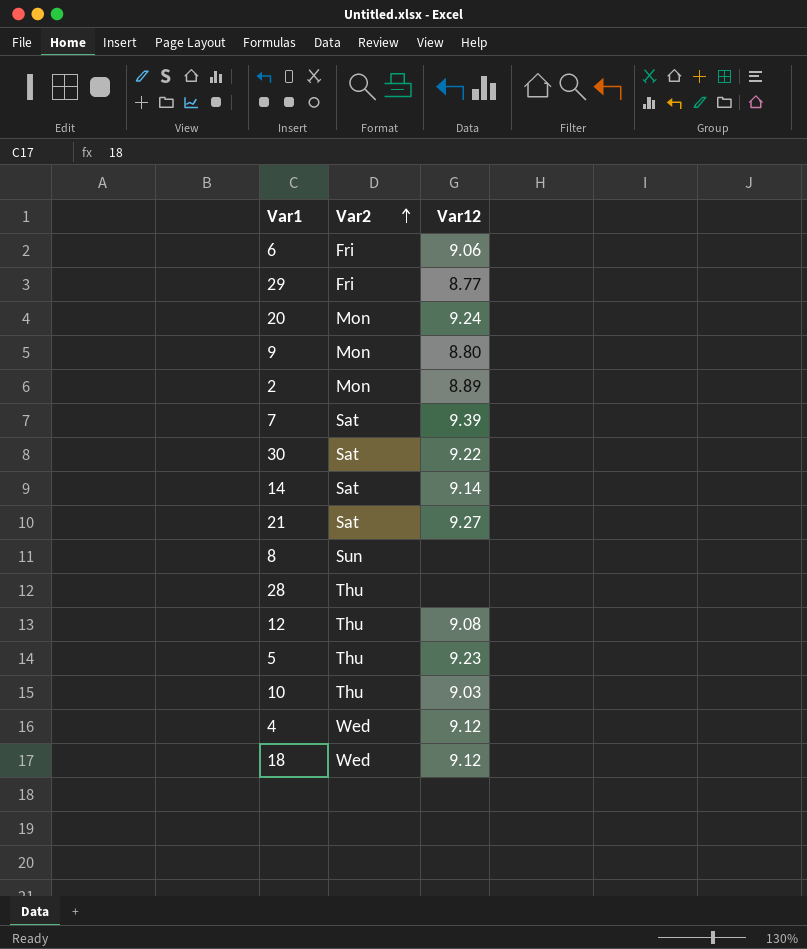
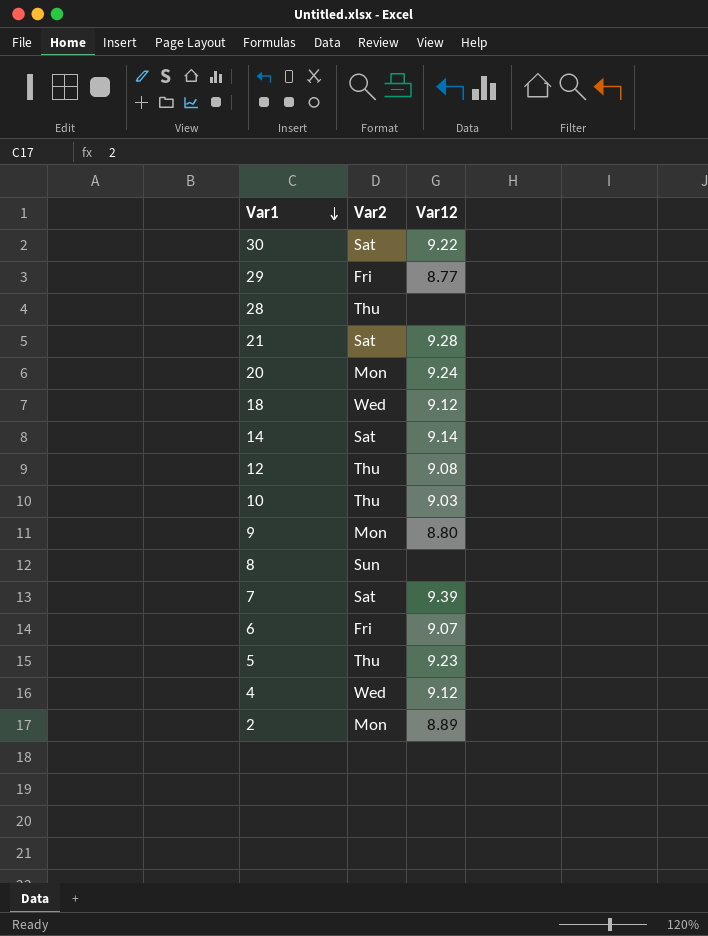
row order: Var2 ascending -> Var1 descending
21 | Var12: 9.27 -> 9.28
6 | Var12: 9.06 -> 9.07

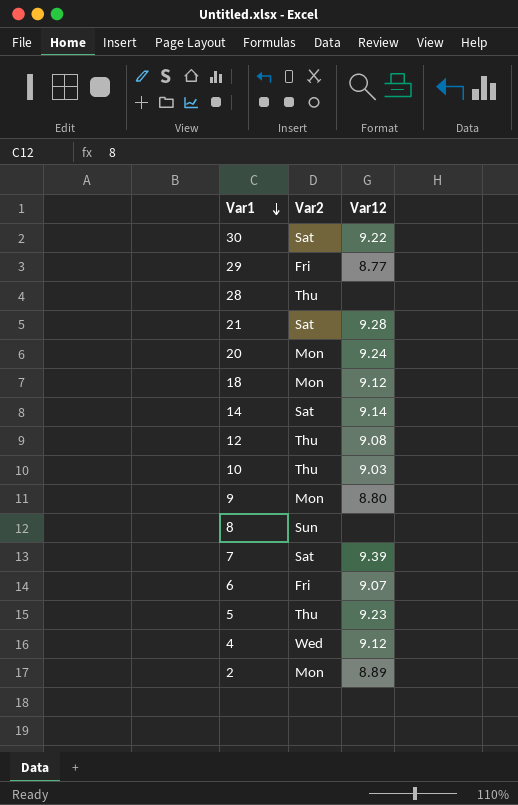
18 | Var2: Wed -> Mon

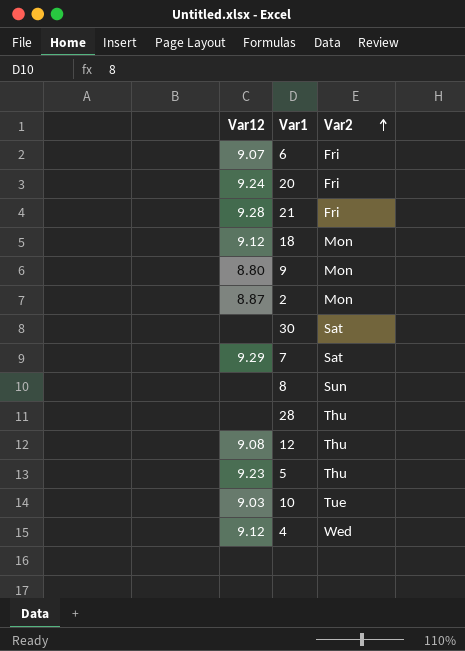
row order: Var1 descending -> Var2 ascending
column Var12 | position: 3 -> 1
row 29: Fri | 8.77 -> none
row 14: Sat | 9.14 -> none
20 | Var2: Mon -> Fri
21 | Var2: Sat -> Fri
2 | Var12: 8.89 -> 8.87
30 | Var12: 9.22 -> none
7 | Var12: 9.39 -> 9.29
10 | Var2: Thu -> Tue

